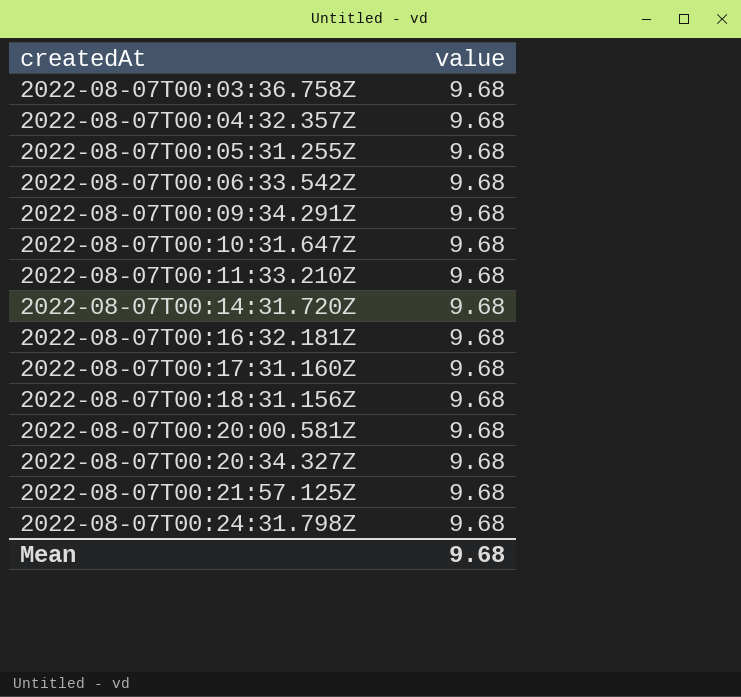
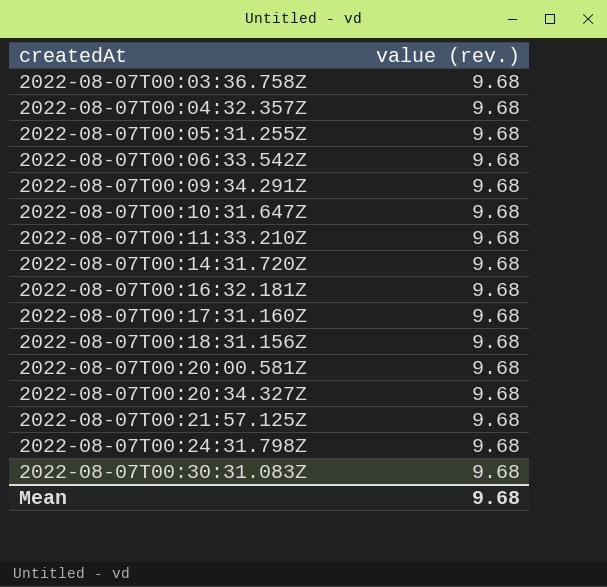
column name: value -> value (rev.)
row 2022-08-07T00:30:31.083Z: none -> 9.68

